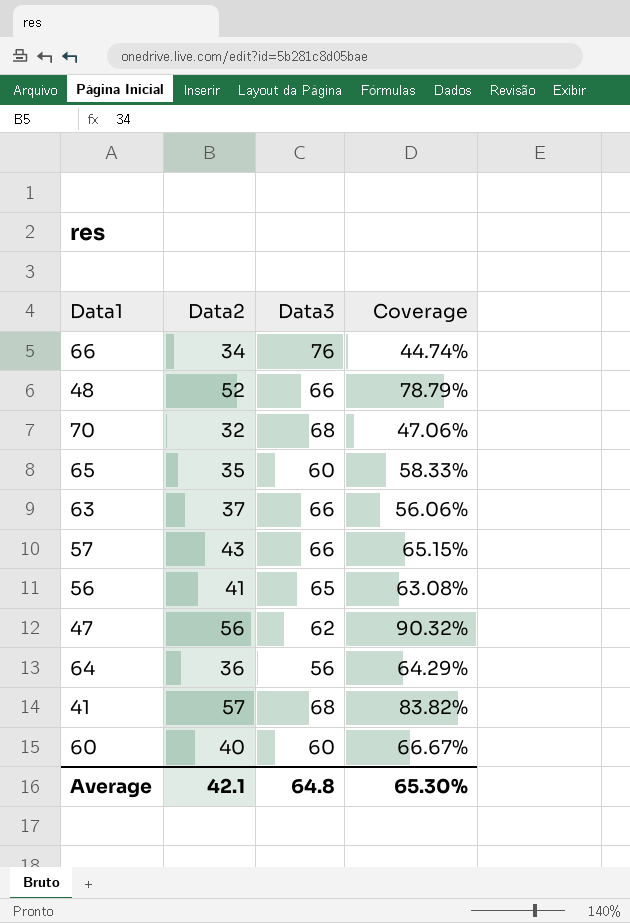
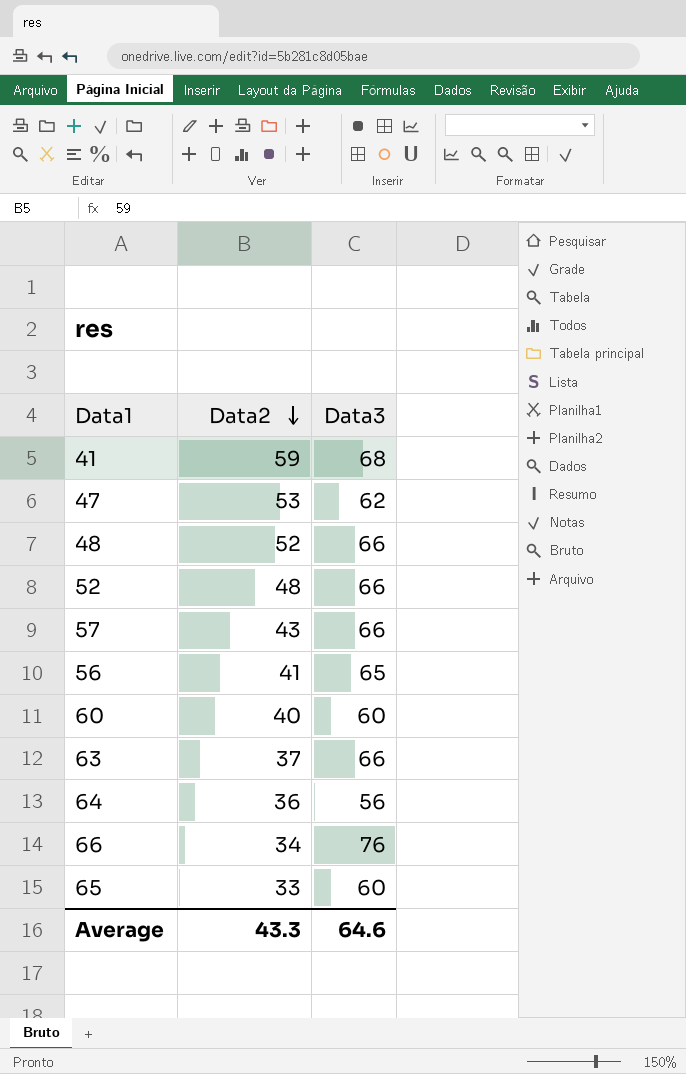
row order: none -> Data2 descending
column Coverage | formula: [Data2] / [Data3] -> none
row 70: 32 | 68 | 47.06% -> none
41 | Data2: 57 -> 59
47 | Data2: 56 -> 53
row 52: none -> 48 | 66
65 | Data2: 35 -> 33
Average | Data2: 42.1 -> 43.3
Average | Data3: 64.8 -> 64.6

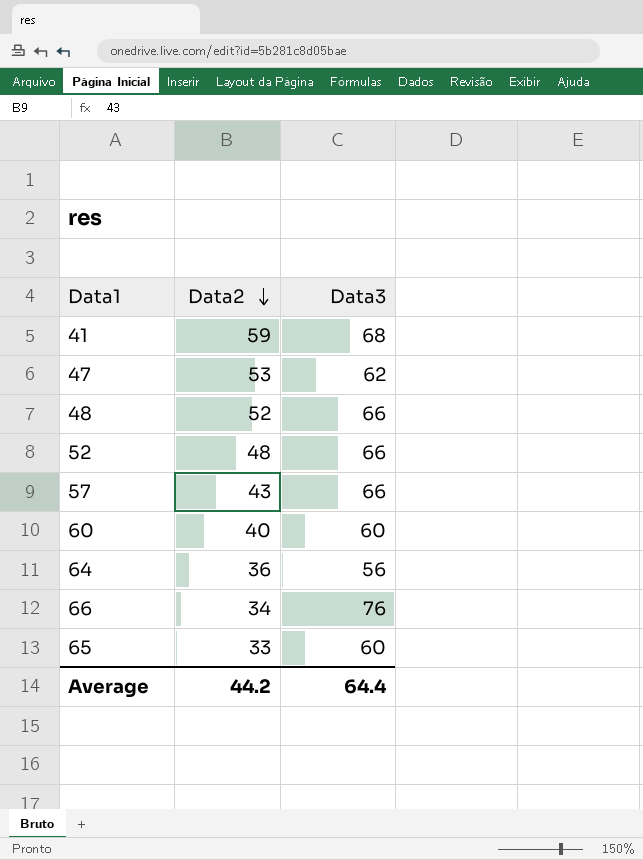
row 56: 41 | 65 -> none
row 63: 37 | 66 -> none
Average | Data2: 43.3 -> 44.2
Average | Data3: 64.6 -> 64.4

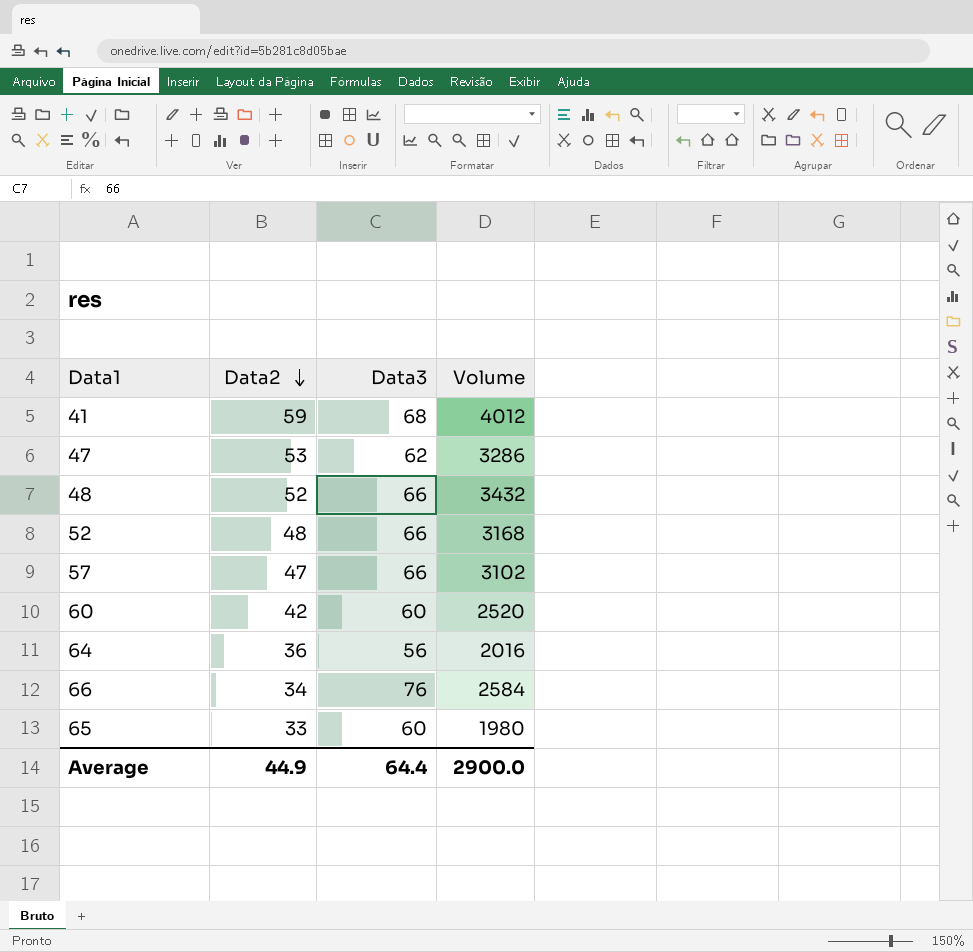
column Volume | formula: none -> [Data2] * [Data3]
57 | Data2: 43 -> 47
60 | Data2: 40 -> 42
Average | Data2: 44.2 -> 44.9

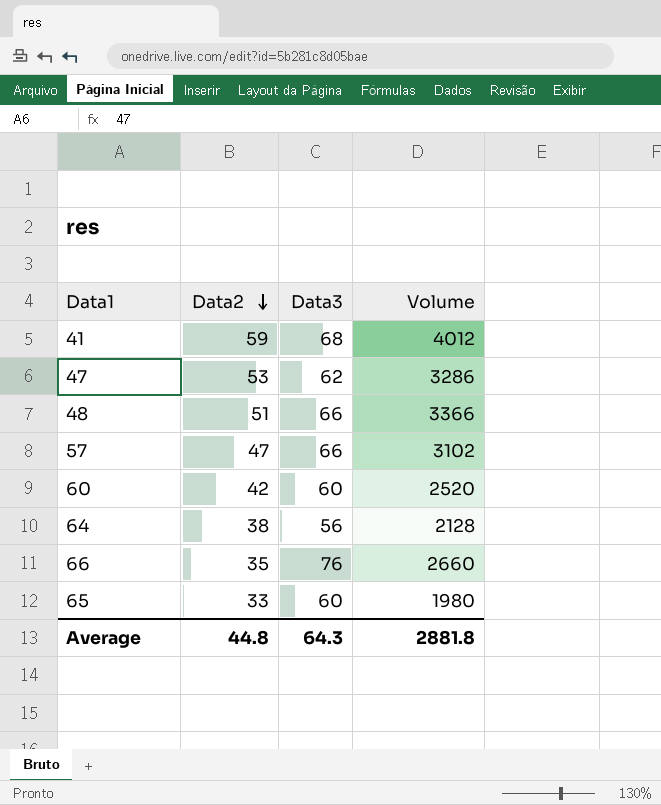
row 52: 48 | 66 | 3168 -> none
48 | Data2: 52 -> 51
48 | Volume: 3432 -> 3366
64 | Data2: 36 -> 38
64 | Volume: 2016 -> 2128
66 | Data2: 34 -> 35
66 | Volume: 2584 -> 2660
Average | Data2: 44.9 -> 44.8
Average | Data3: 64.4 -> 64.3
Average | Volume: 2900.0 -> 2881.8

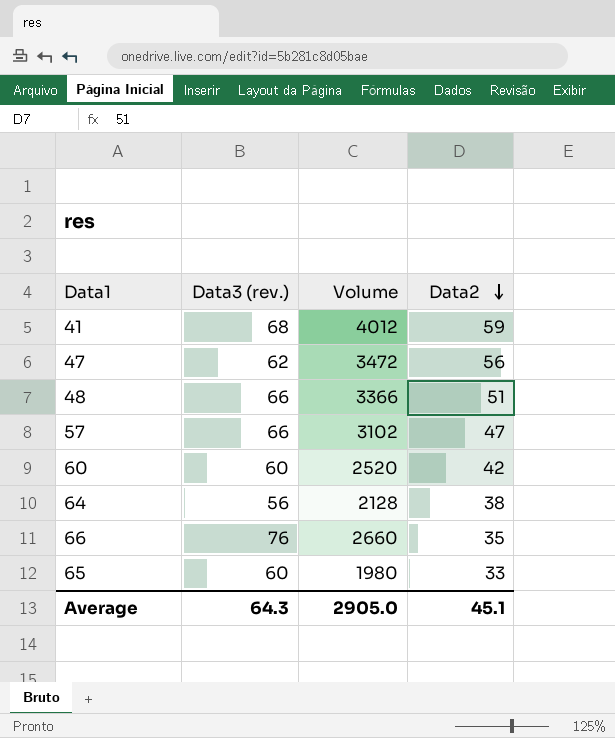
column name: Data3 -> Data3 (rev.)
column Data2 | position: 2 -> 4
47 | Volume: 3286 -> 3472
47 | Data2: 53 -> 56
Average | Volume: 2881.8 -> 2905.0
Average | Data2: 44.8 -> 45.1

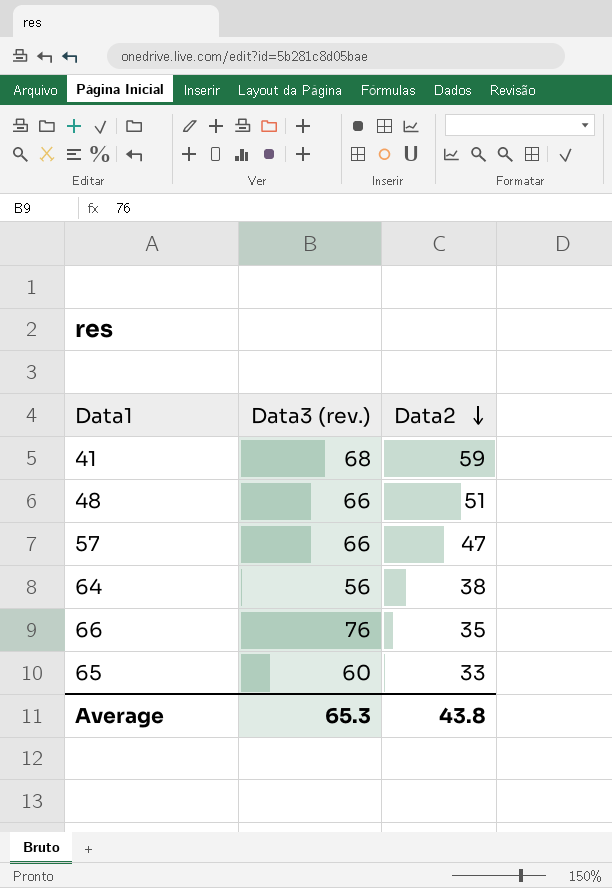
column Volume | formula: [Data3 (rev.)] * [Data2] -> none
row 47: 62 | 3472 | 56 -> none
row 60: 60 | 2520 | 42 -> none
Average | Data3 (rev.): 64.3 -> 65.3
Average | Data2: 45.1 -> 43.8

